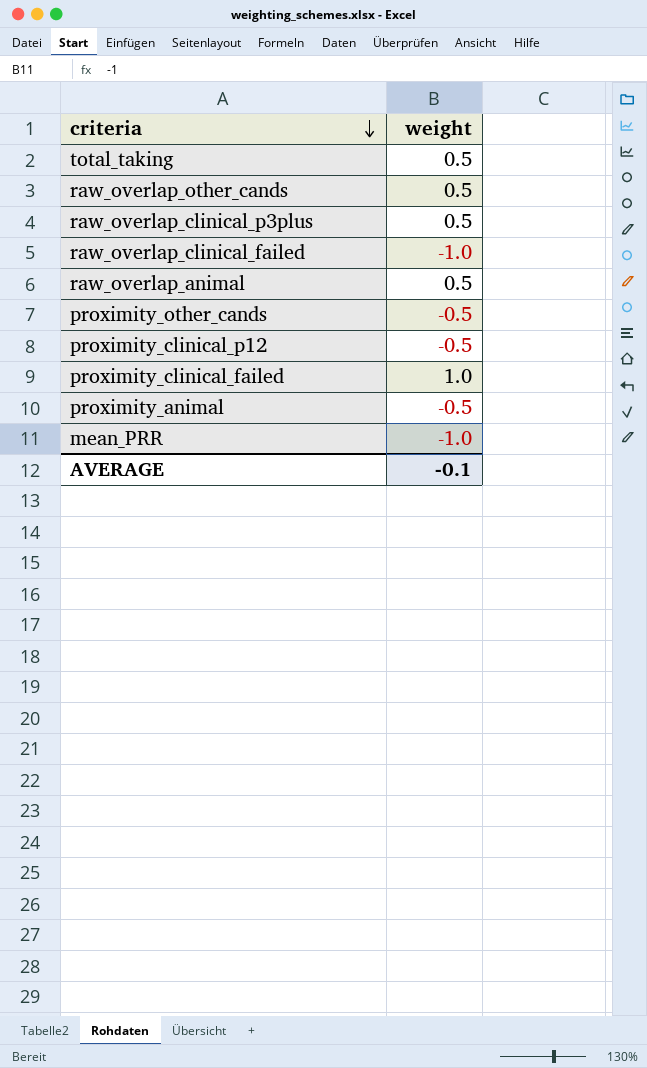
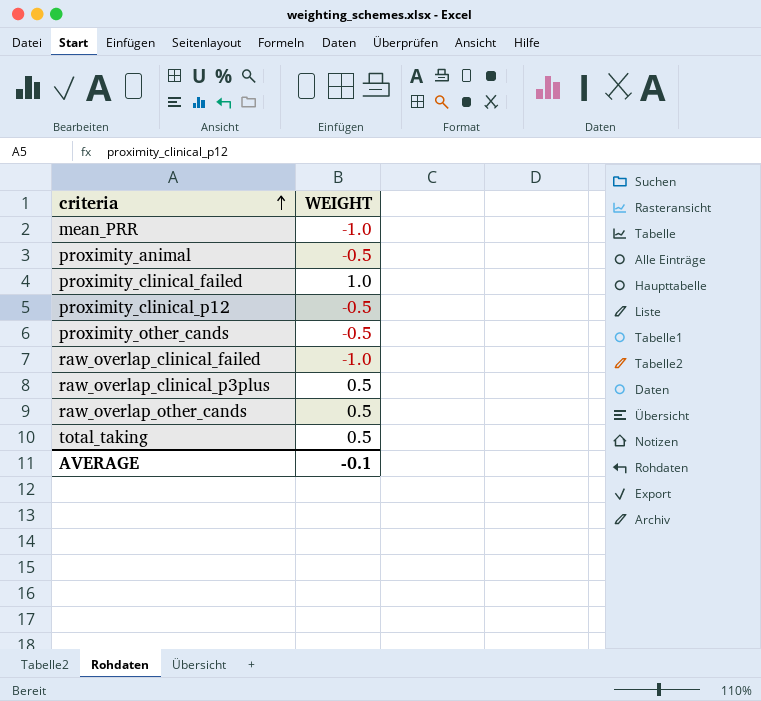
row order: criteria descending -> criteria ascending
column name: weight -> WEIGHT
row raw_overlap_animal: 0.5 -> none

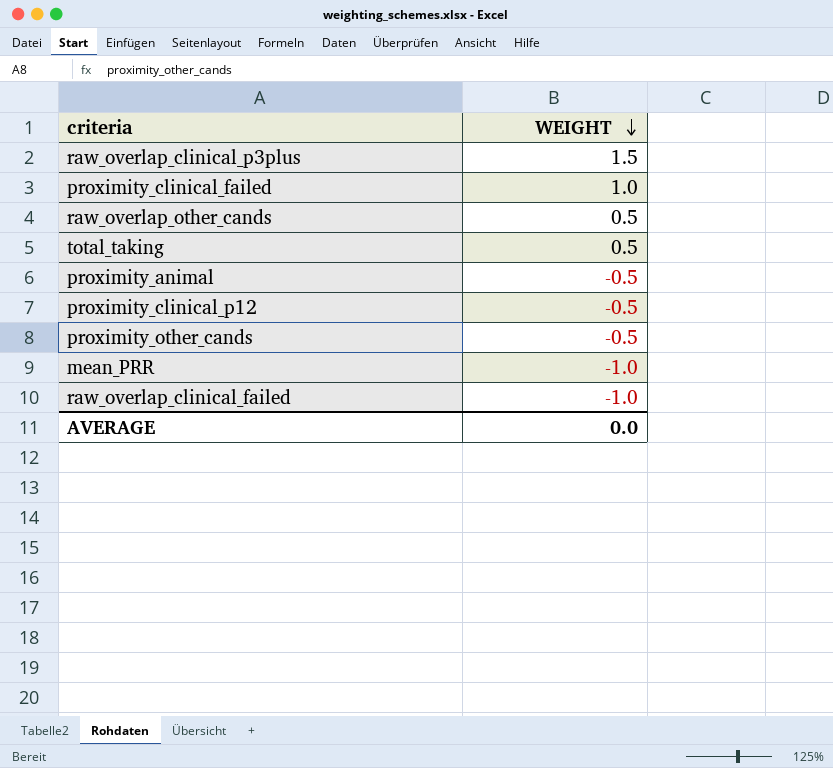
row order: criteria ascending -> WEIGHT descending
raw_overlap_clinical_p3plus | WEIGHT: 0.5 -> 1.5
AVERAGE | WEIGHT: -0.1 -> 0.0

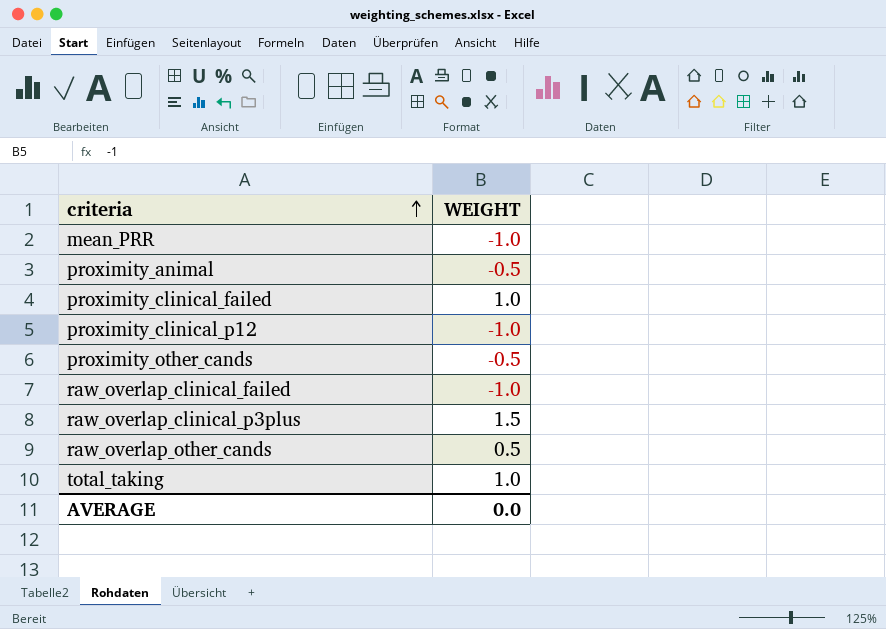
row order: WEIGHT descending -> criteria ascending
proximity_clinical_p12 | WEIGHT: -0.5 -> -1.0
total_taking | WEIGHT: 0.5 -> 1.0

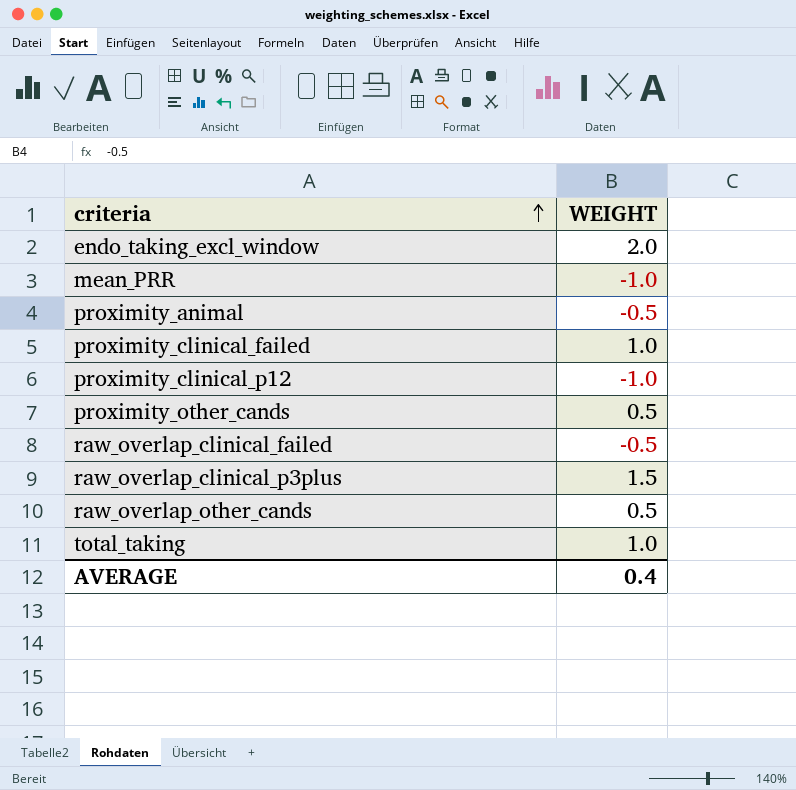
row endo_taking_excl_window: none -> 2.0
proximity_other_cands | WEIGHT: -0.5 -> 0.5
raw_overlap_clinical_failed | WEIGHT: -1.0 -> -0.5
AVERAGE | WEIGHT: 0.0 -> 0.4

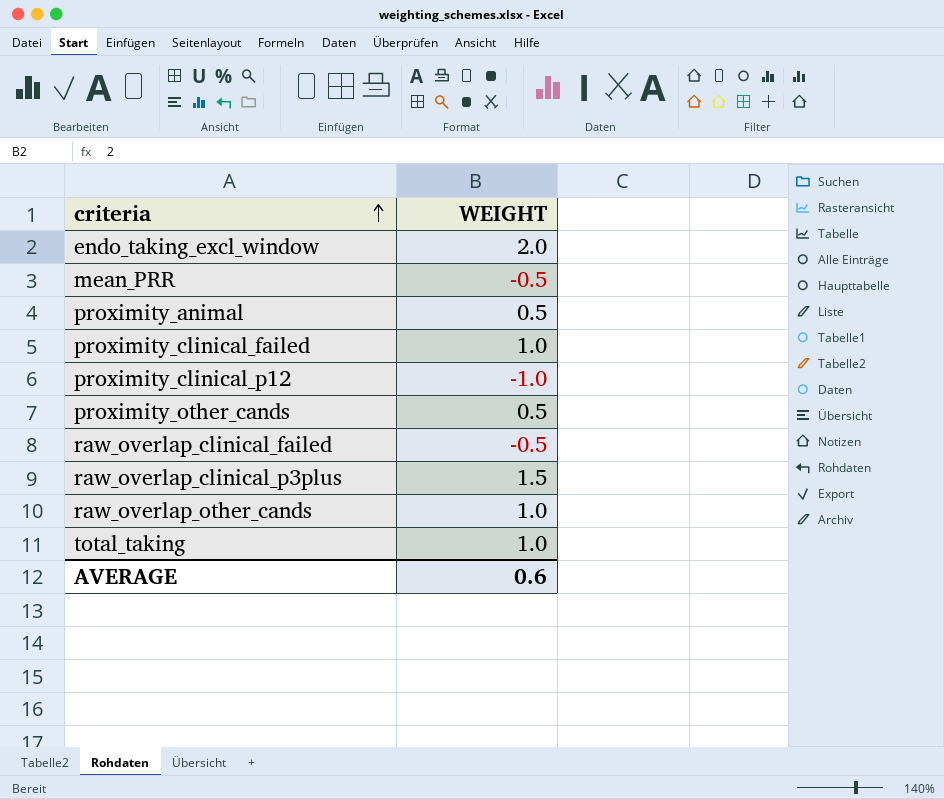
mean_PRR | WEIGHT: -1.0 -> -0.5
proximity_animal | WEIGHT: -0.5 -> 0.5
raw_overlap_other_cands | WEIGHT: 0.5 -> 1.0
AVERAGE | WEIGHT: 0.4 -> 0.6

